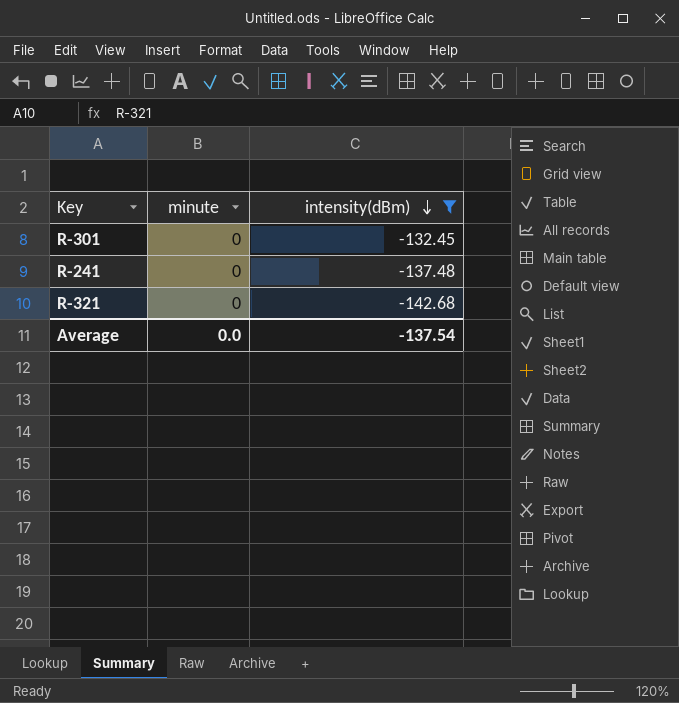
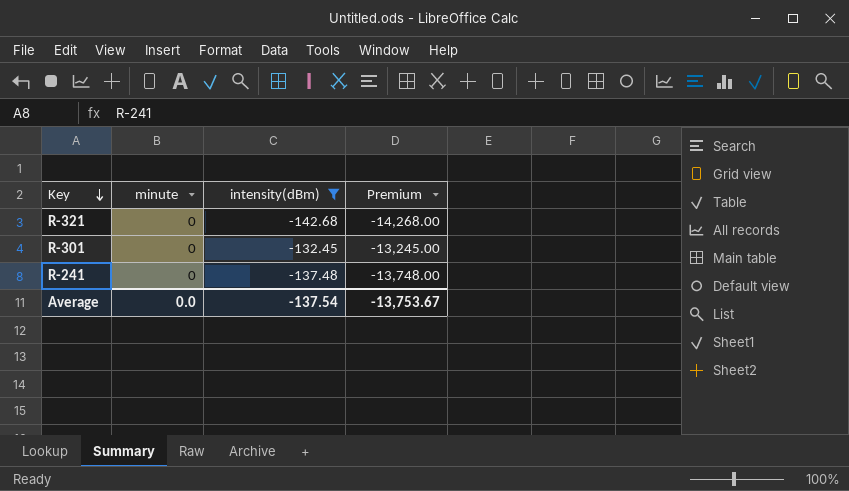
row order: intensity(dBm) descending -> Key descending
column Premium | formula: none -> [intensity(dBm)] * 100

